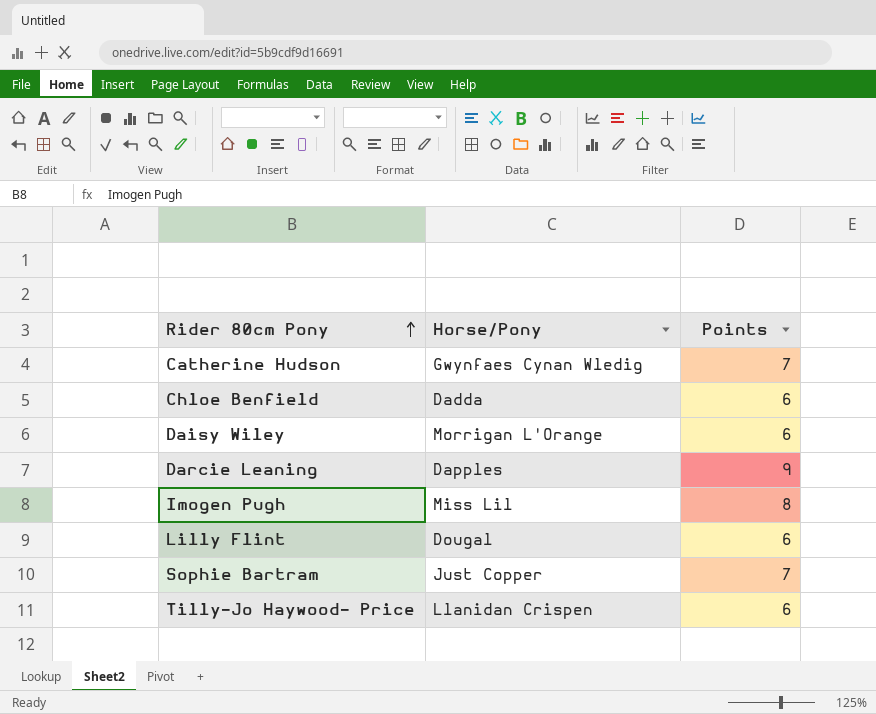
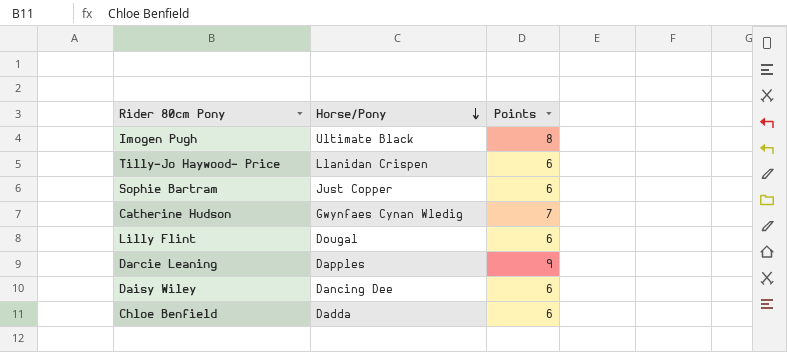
row order: Rider 80cm Pony ascending -> Horse/Pony descending
Imogen Pugh | Horse/Pony: Miss Lil -> Ultimate Black
Sophie Bartram | Points: 7 -> 6
Daisy Wiley | Horse/Pony: Morrigan L'Orange -> Dancing Dee

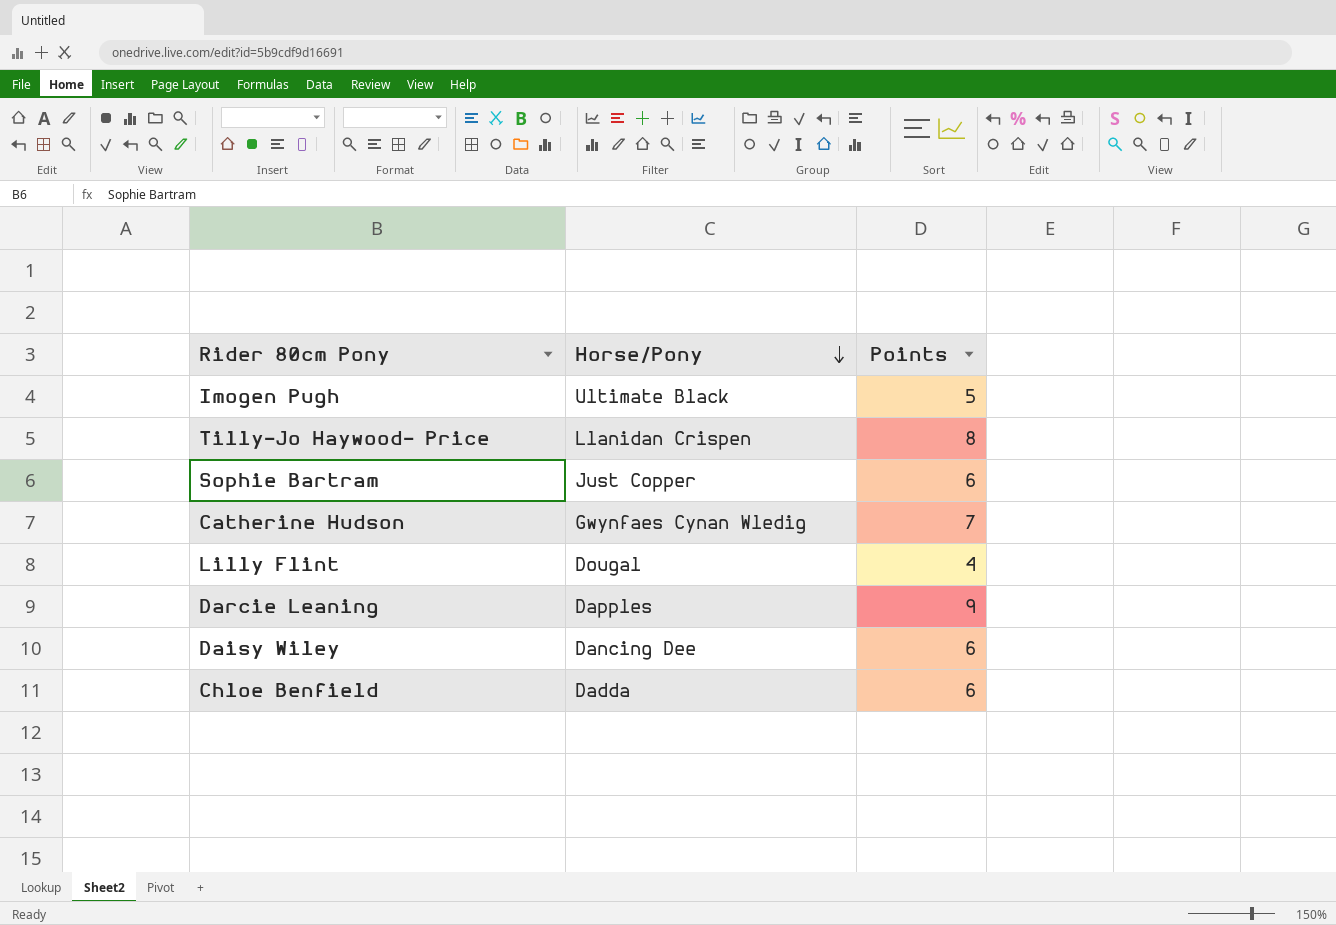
Imogen Pugh | Points: 8 -> 5
Tilly-Jo Haywood- Price | Points: 6 -> 8
Lilly Flint | Points: 6 -> 4

